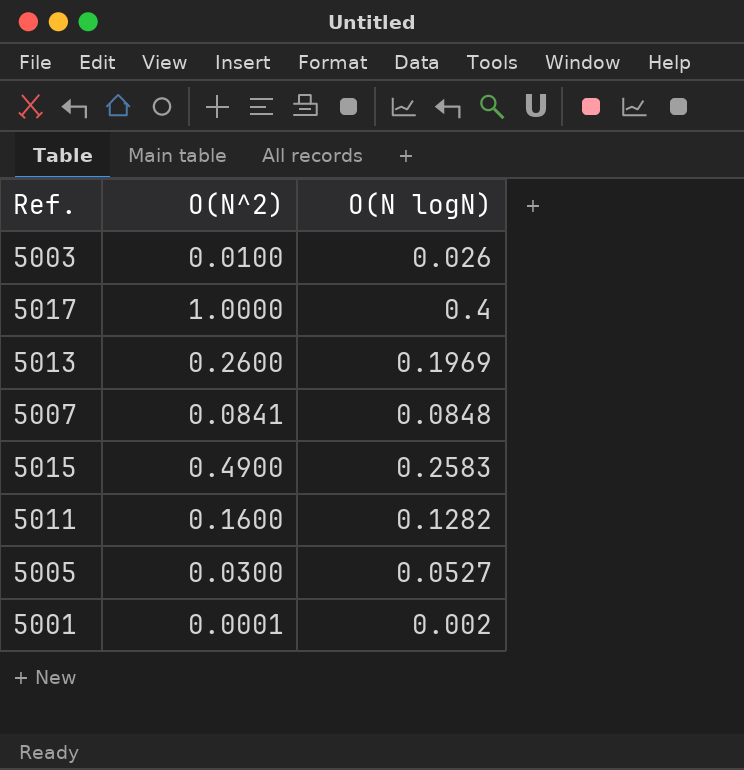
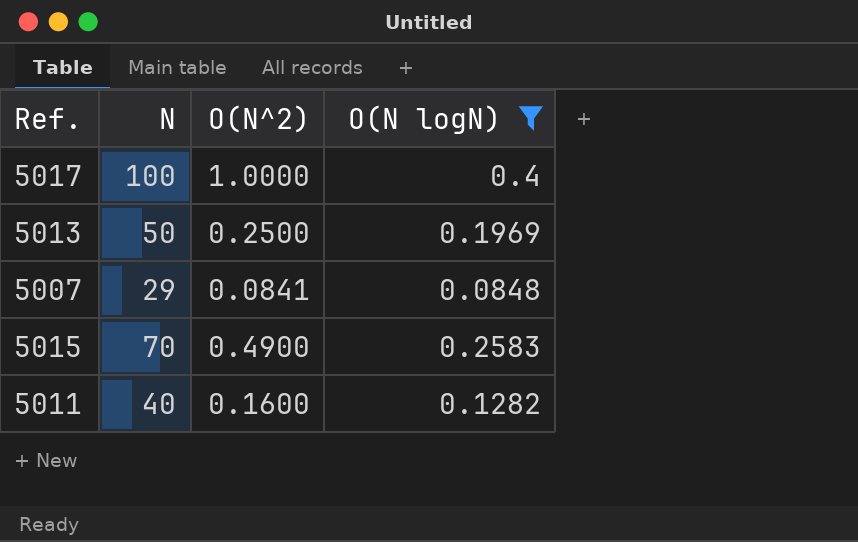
filter: none -> O(N logN) >= 0.0848
column N | position: none -> 2
5013 | O(N^2): 0.2600 -> 0.2500

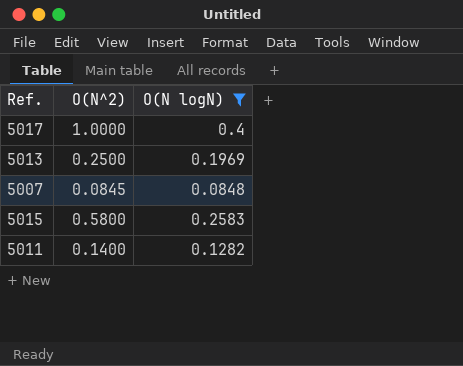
column N | position: 2 -> none
5007 | O(N^2): 0.0841 -> 0.0845
5015 | O(N^2): 0.4900 -> 0.5800
5011 | O(N^2): 0.1600 -> 0.1400

